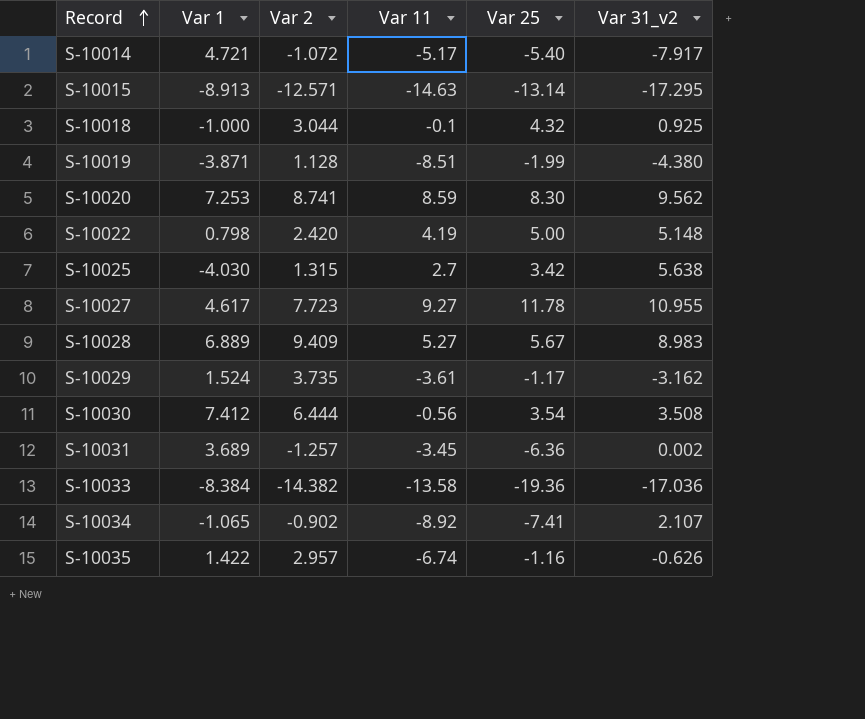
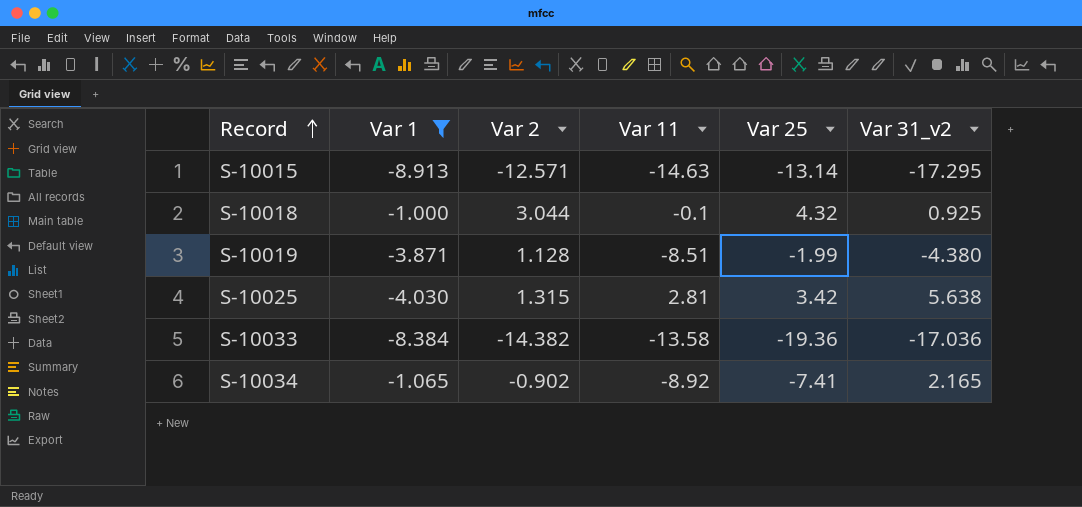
filter: none -> Var 1 <= -1.000
S-10025 | Var 11: 2.7 -> 2.81
S-10034 | Var 31_v2: 2.107 -> 2.165

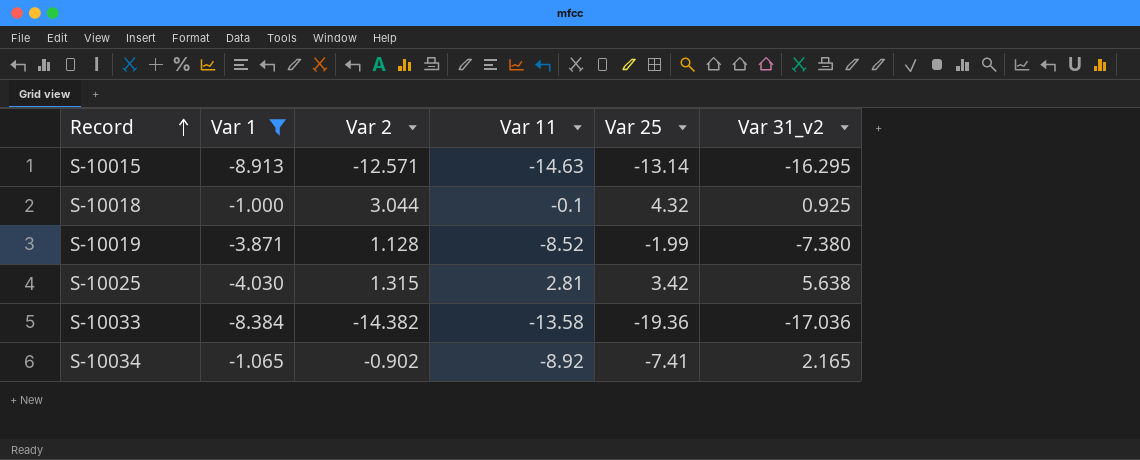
S-10015 | Var 31_v2: -17.295 -> -16.295
S-10019 | Var 11: -8.51 -> -8.52
S-10019 | Var 31_v2: -4.380 -> -7.380

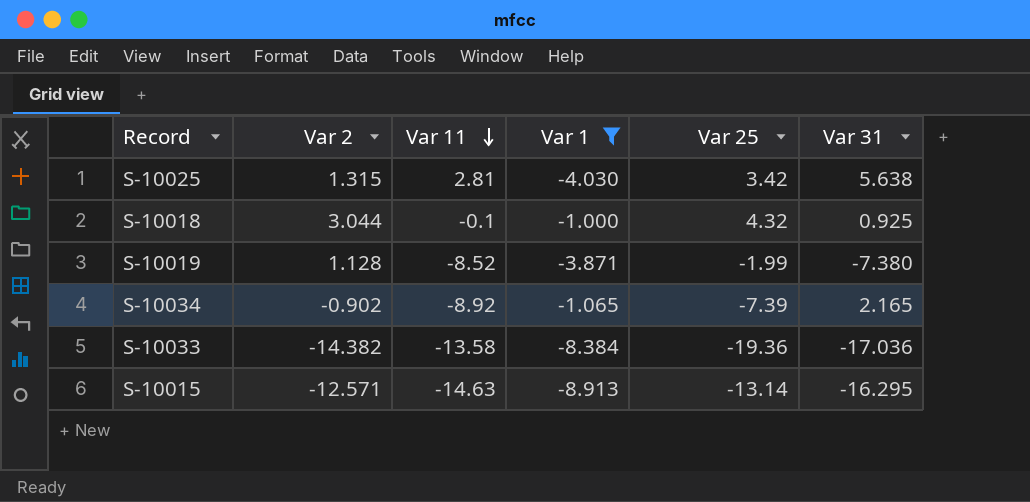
row order: Record ascending -> Var 11 descending
column Var 1 | position: 2 -> 4
column name: Var 31_v2 -> Var 31
S-10034 | Var 25: -7.41 -> -7.39

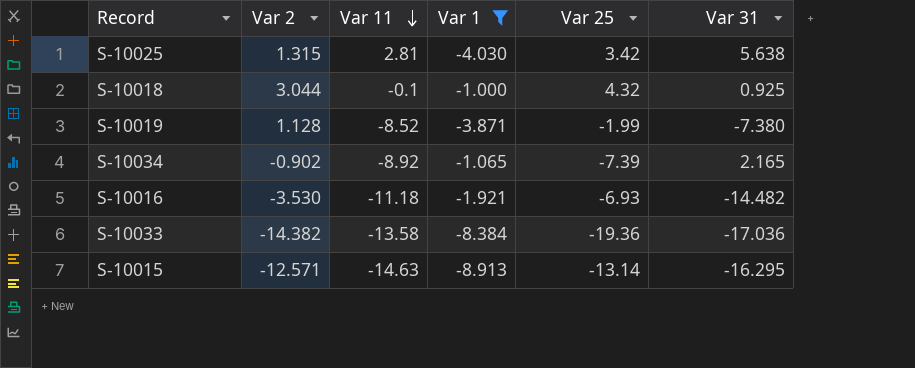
row S-10016: none -> -3.530 | -11.18 | -1.921 | -6.93 | -14.482

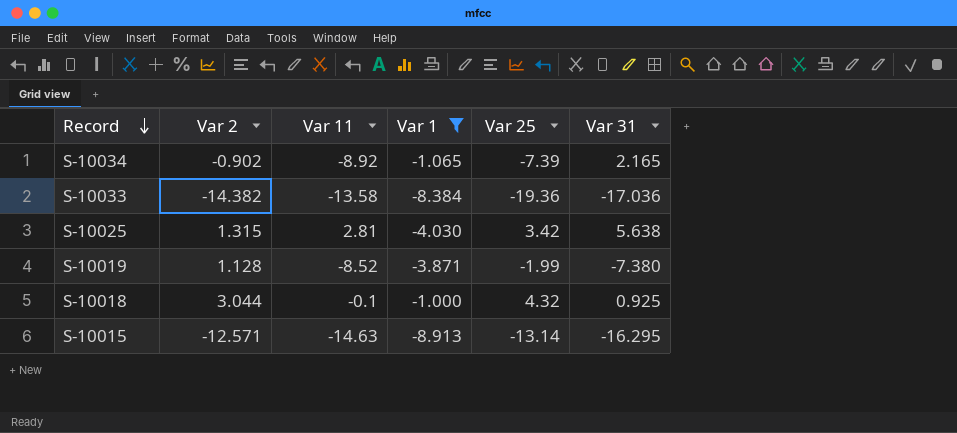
row order: Var 11 descending -> Record descending
row S-10016: -3.530 | -11.18 | -1.921 | -6.93 | -14.482 -> none

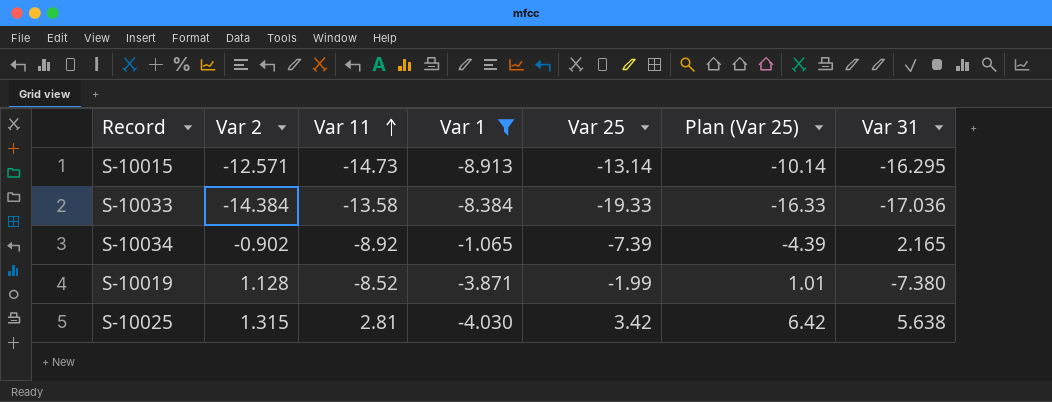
row order: Record descending -> Var 11 ascending
column Plan (Var 25) | formula: none -> [Var 25] + 3
row S-10018: 3.044 | -0.1 | -1.000 | 4.32 | 0.925 -> none
S-10015 | Var 11: -14.63 -> -14.73
S-10033 | Var 2: -14.382 -> -14.384
S-10033 | Var 25: -19.36 -> -19.33

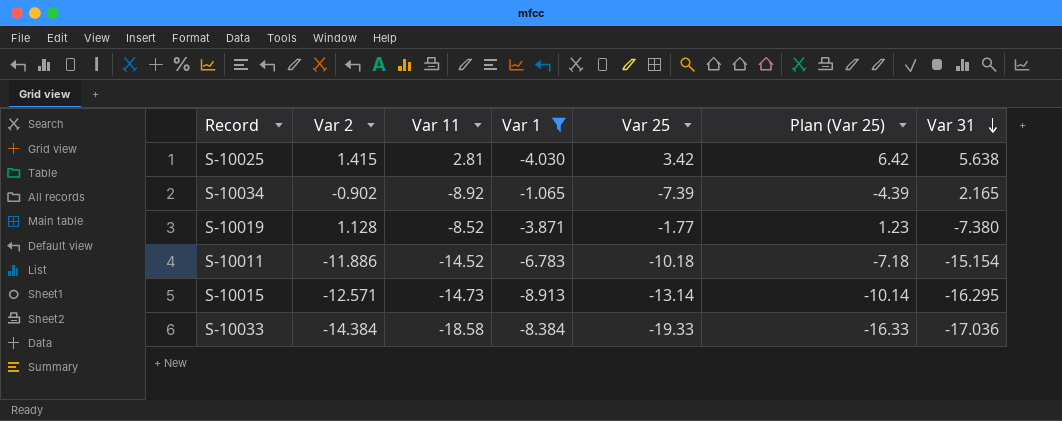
row order: Var 11 ascending -> Var 31 descending
S-10025 | Var 2: 1.315 -> 1.415
S-10019 | Var 25: -1.99 -> -1.77
S-10019 | Plan (Var 25): 1.01 -> 1.23
row S-10011: none -> -11.886 | -14.52 | -6.783 | -10.18 | -7.18 | -15.154
S-10033 | Var 11: -13.58 -> -18.58

